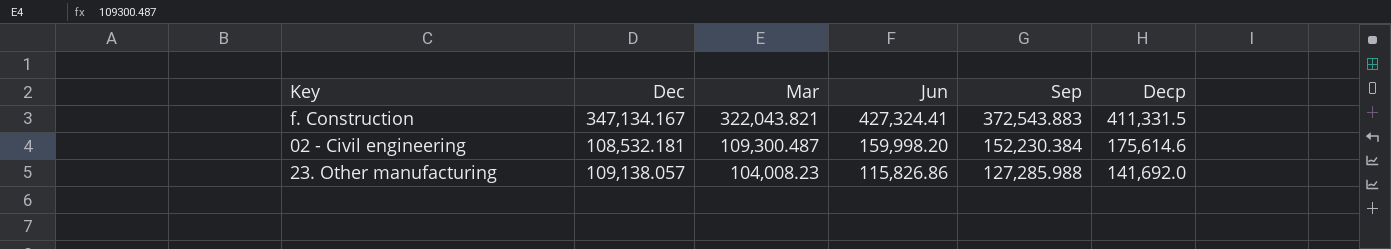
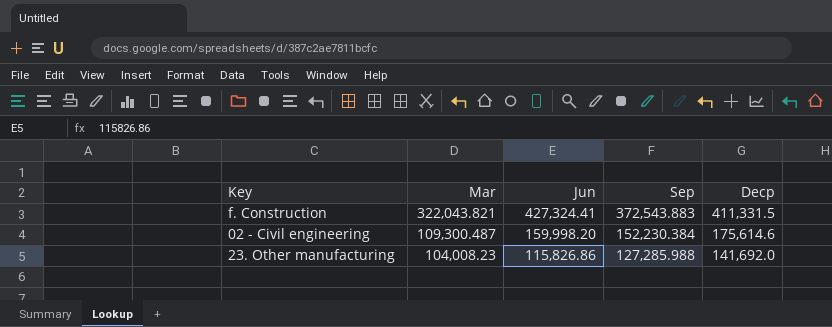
column Dec | position: 2 -> none

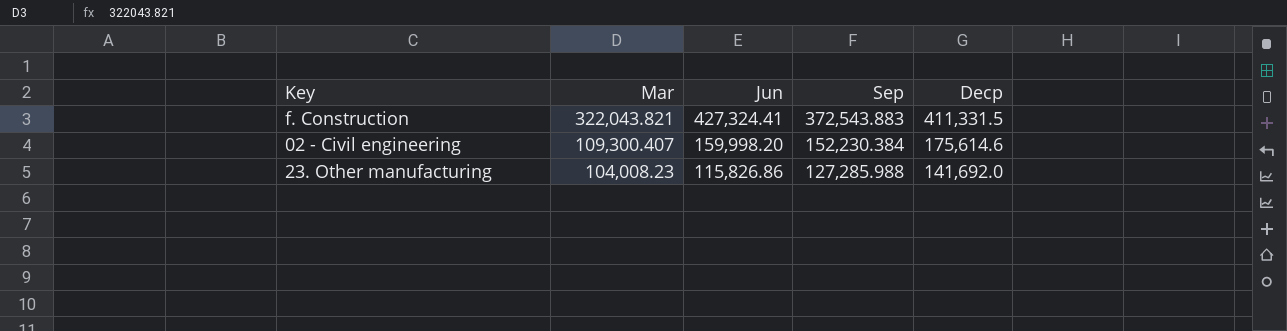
02 - Civil engineering | Mar: 109,300.487 -> 109,300.407

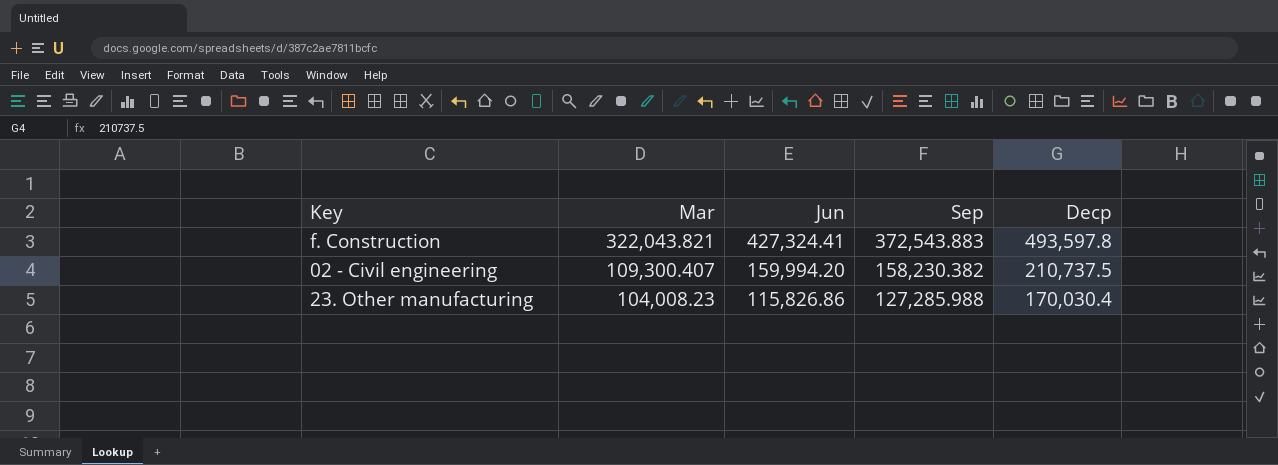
f. Construction | Decp: 411,331.5 -> 493,597.8
02 - Civil engineering | Jun: 159,998.20 -> 159,994.20
02 - Civil engineering | Sep: 152,230.384 -> 158,230.382
02 - Civil engineering | Decp: 175,614.6 -> 210,737.5
23. Other manufacturing | Decp: 141,692.0 -> 170,030.4

